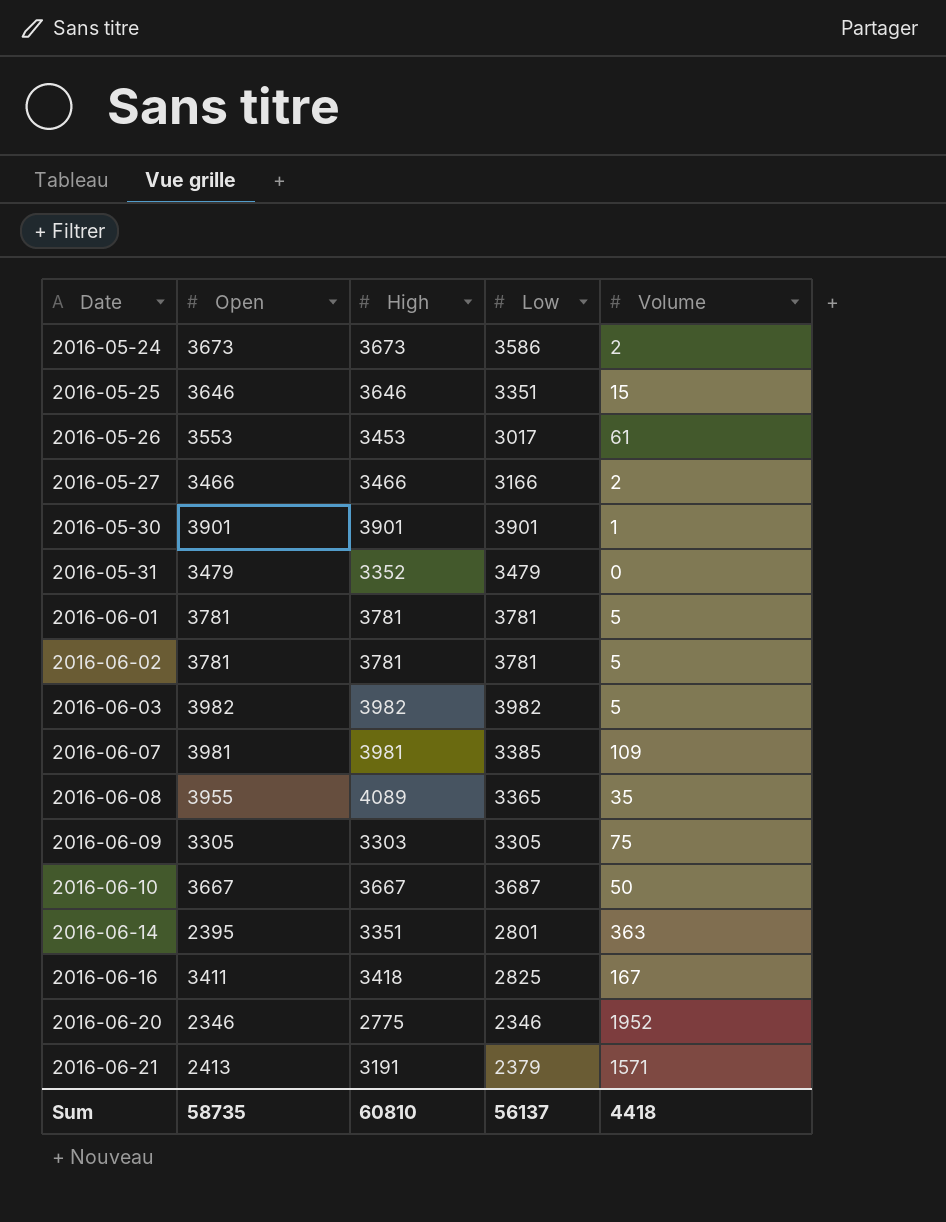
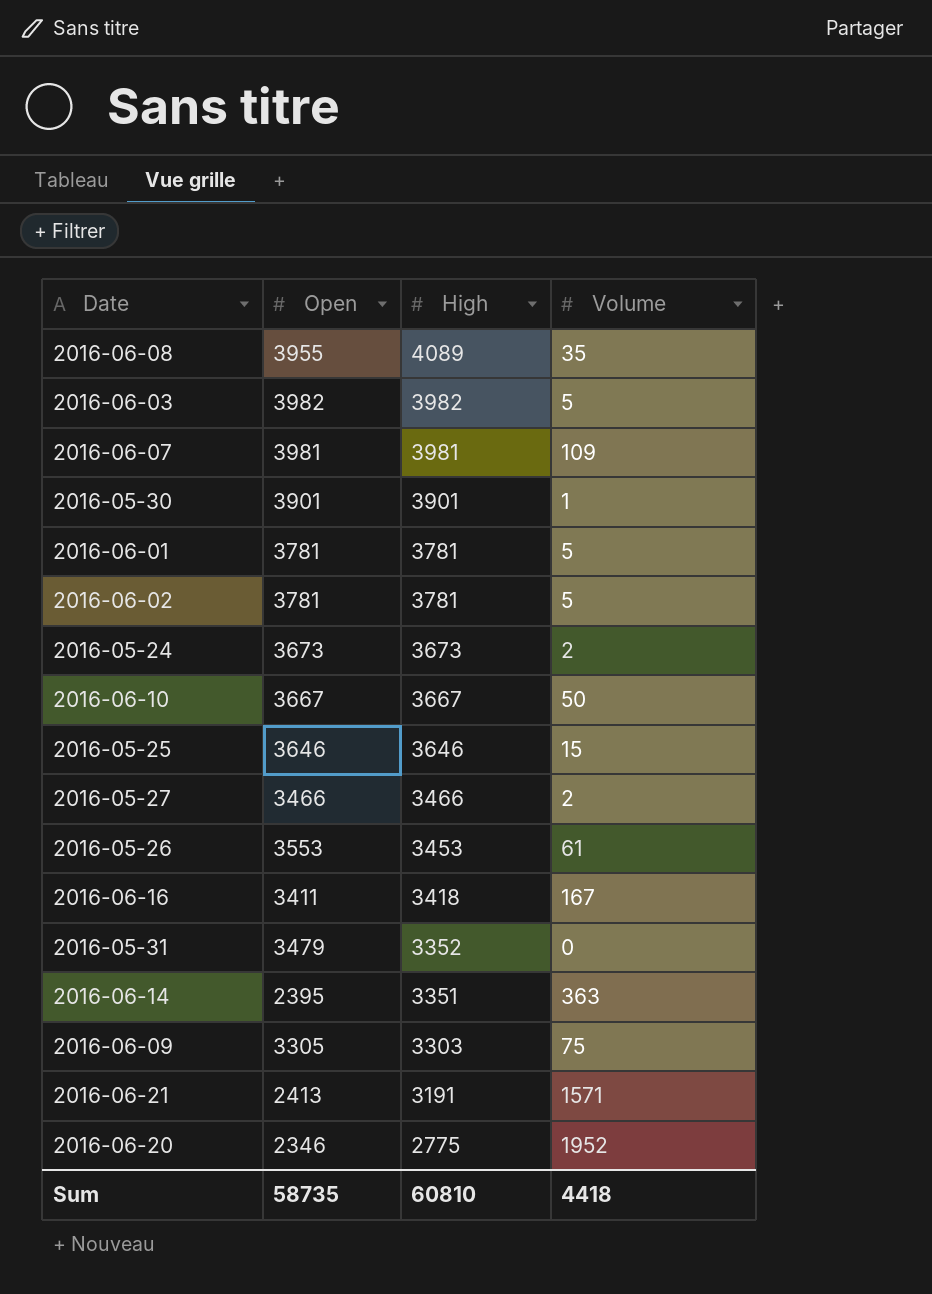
row order: Date ascending -> High descending
column Low | position: 4 -> none

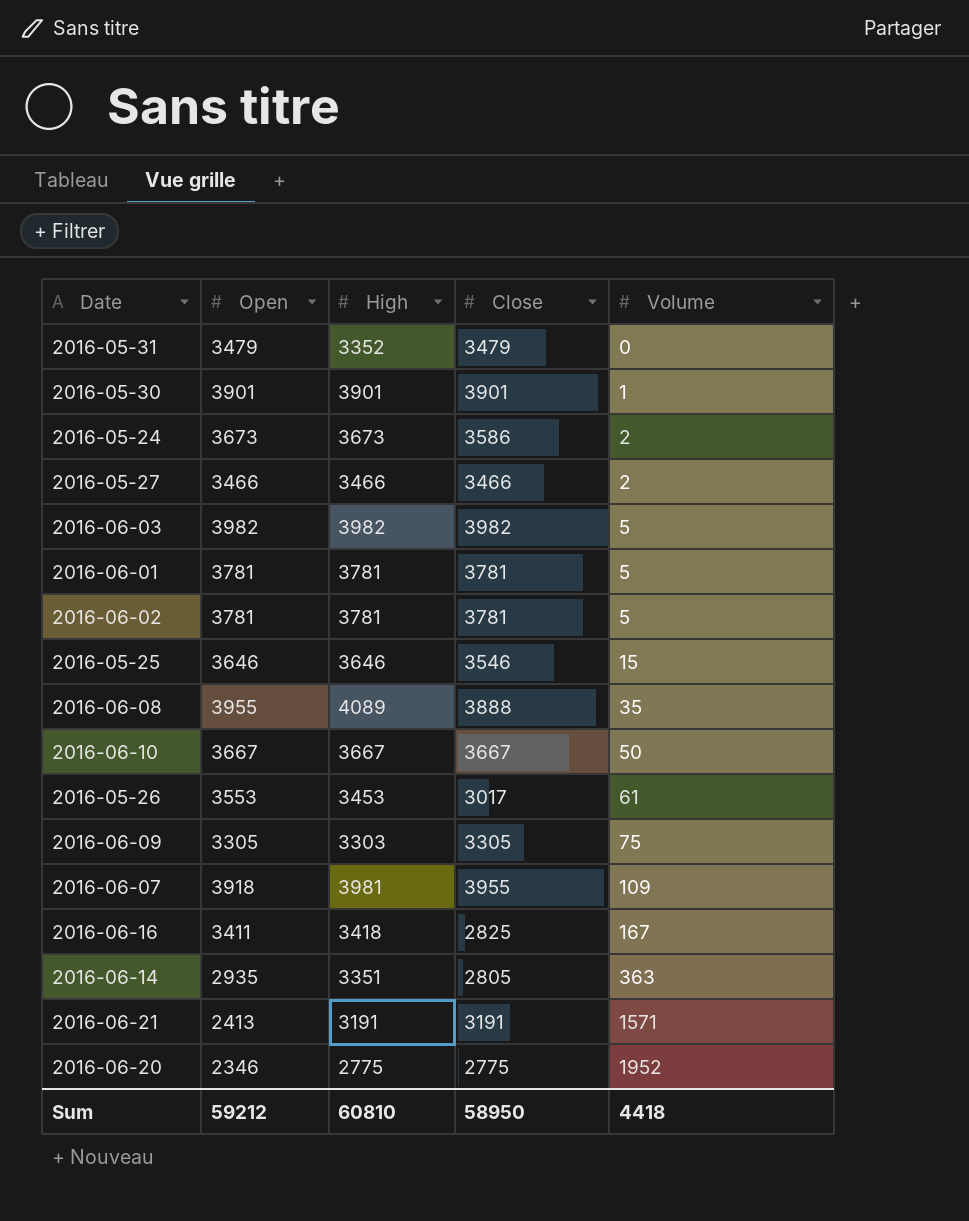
row order: High descending -> Volume ascending
column Close | position: none -> 4
2016-06-07 | Open: 3981 -> 3918
2016-06-14 | Open: 2395 -> 2935
Sum | Open: 58735 -> 59212

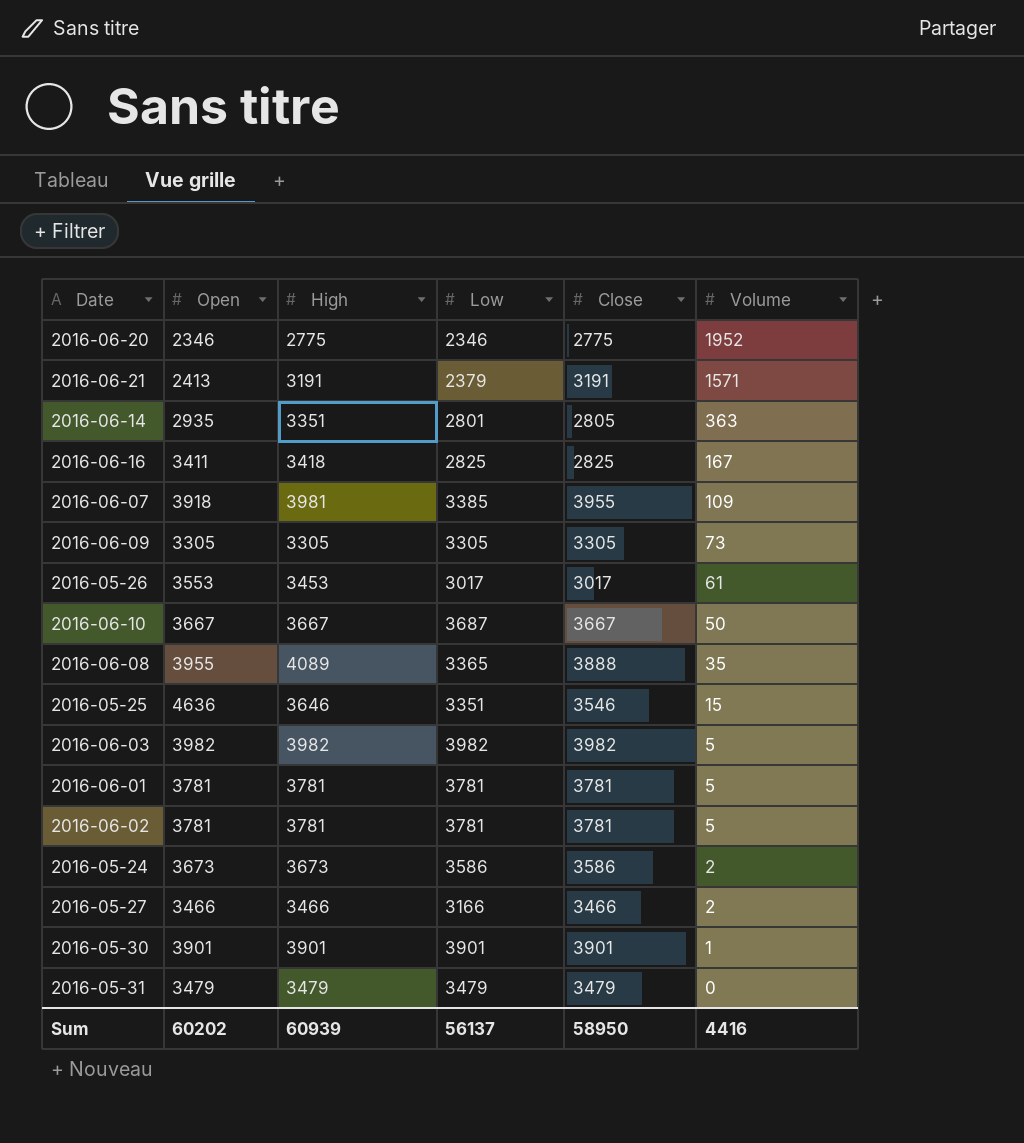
row order: Volume ascending -> Volume descending
column Low | position: none -> 4
2016-06-09 | High: 3303 -> 3305
2016-06-09 | Volume: 75 -> 73
2016-05-25 | Open: 3646 -> 4636
2016-05-31 | High: 3352 -> 3479
Sum | Open: 59212 -> 60202
Sum | High: 60810 -> 60939
Sum | Volume: 4418 -> 4416

